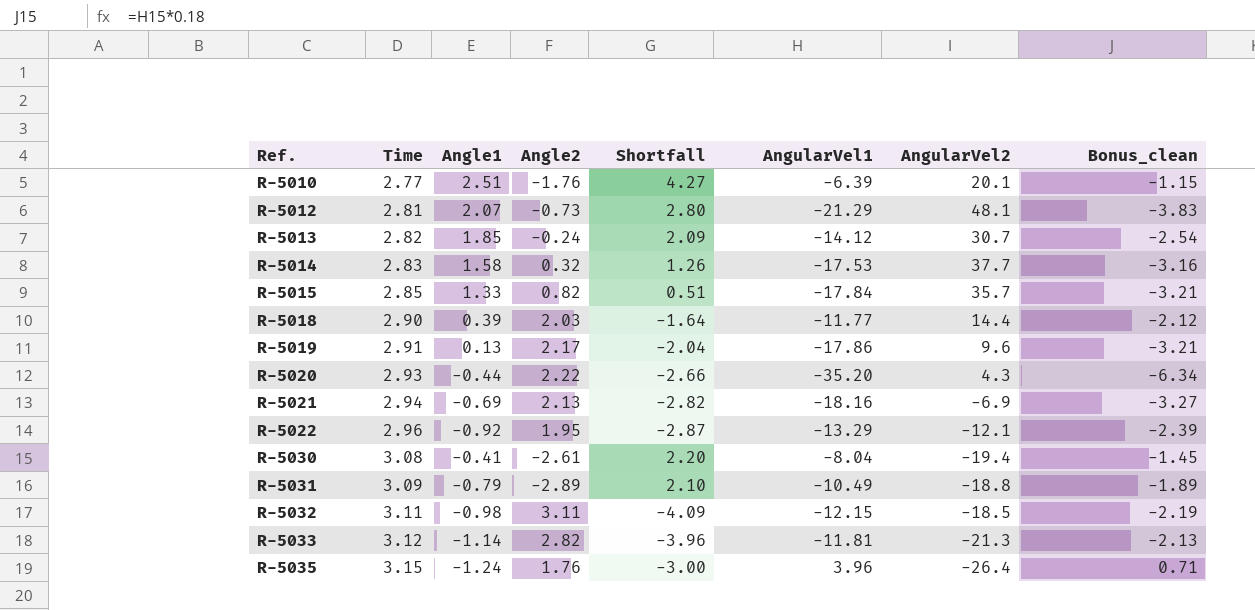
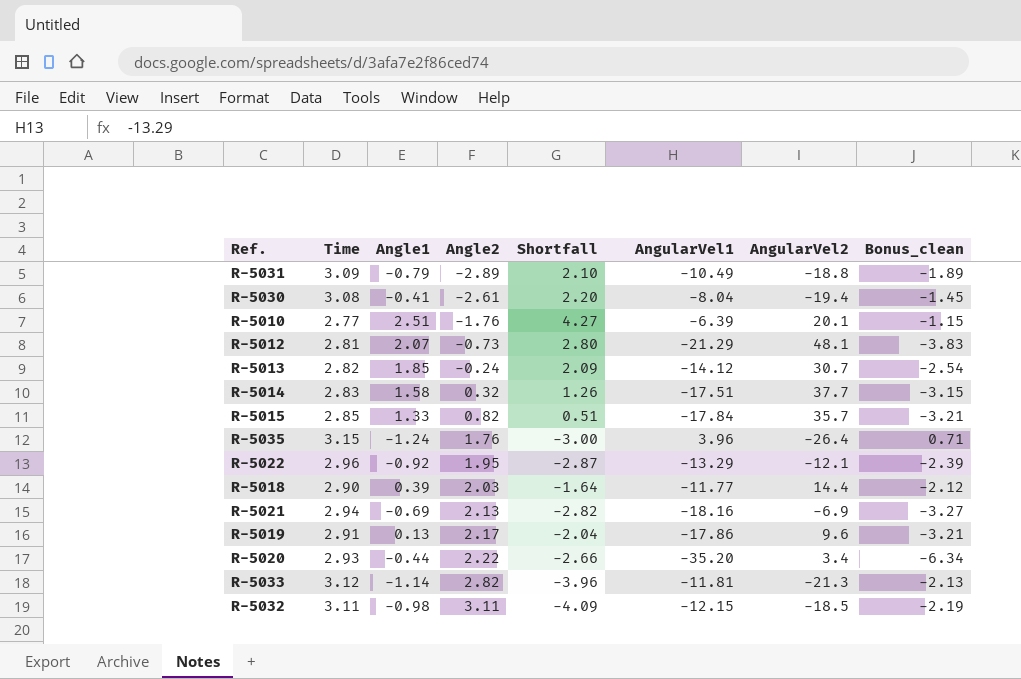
row order: Ref. ascending -> Angle2 ascending
R-5014 | AngularVel1: -17.53 -> -17.51
R-5014 | Bonus_clean: -3.16 -> -3.15
R-5020 | AngularVel2: 4.3 -> 3.4

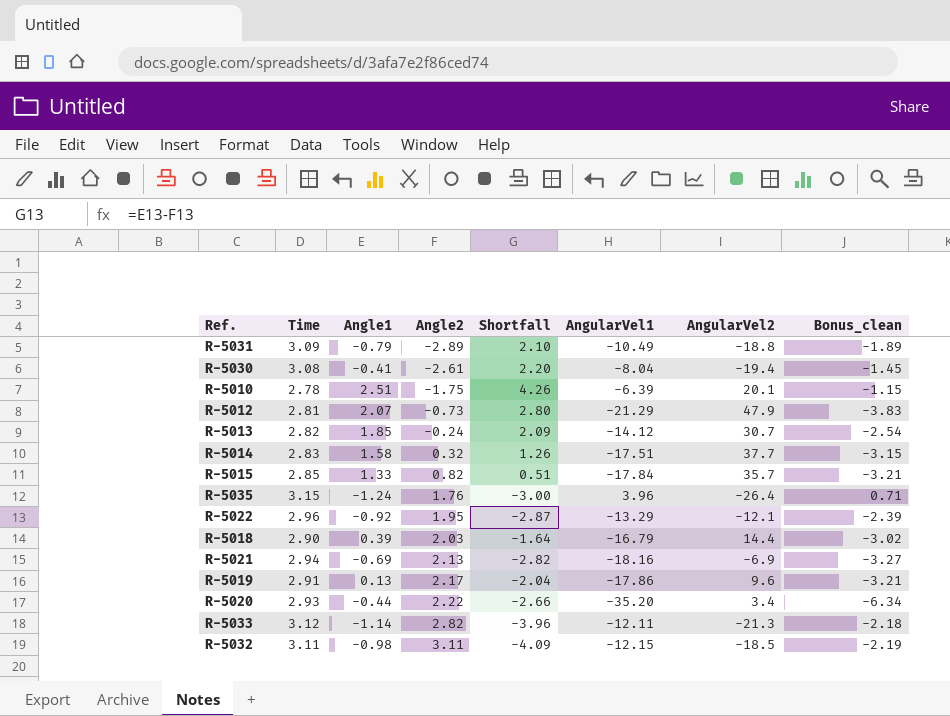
R-5010 | Time: 2.77 -> 2.78
R-5010 | Angle2: -1.76 -> -1.75
R-5010 | Shortfall: 4.27 -> 4.26
R-5012 | AngularVel2: 48.1 -> 47.9
R-5018 | AngularVel1: -11.77 -> -16.79
R-5018 | Bonus_clean: -2.12 -> -3.02
R-5033 | AngularVel1: -11.81 -> -12.11
R-5033 | Bonus_clean: -2.13 -> -2.18

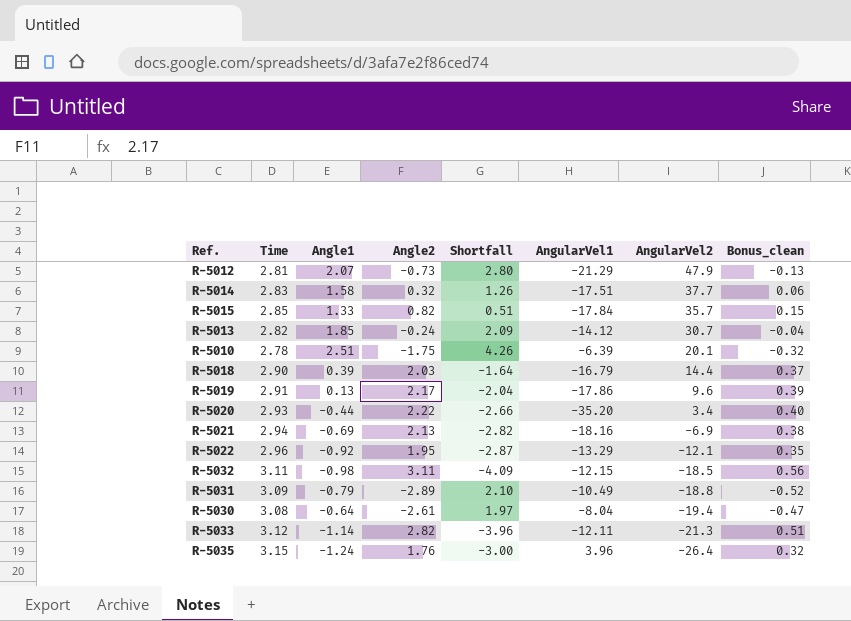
row order: Angle2 ascending -> AngularVel2 descending
column Bonus_clean | formula: [AngularVel1] * 0.18 -> [Angle2] * 0.18
R-5030 | Angle1: -0.41 -> -0.64
R-5030 | Shortfall: 2.20 -> 1.97

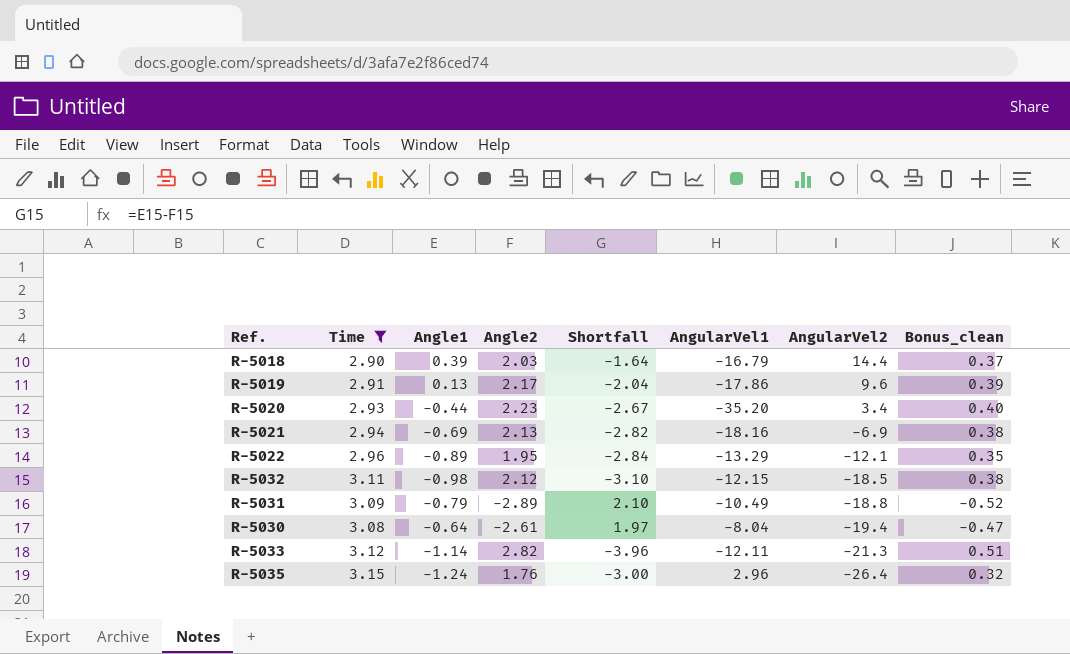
filter: none -> Time >= 2.90
R-5020 | Angle2: 2.22 -> 2.23
R-5020 | Shortfall: -2.66 -> -2.67
R-5022 | Angle1: -0.92 -> -0.89
R-5022 | Shortfall: -2.87 -> -2.84
R-5032 | Angle2: 3.11 -> 2.12
R-5032 | Shortfall: -4.09 -> -3.10
R-5032 | Bonus_clean: 0.56 -> 0.38
R-5035 | AngularVel1: 3.96 -> 2.96

